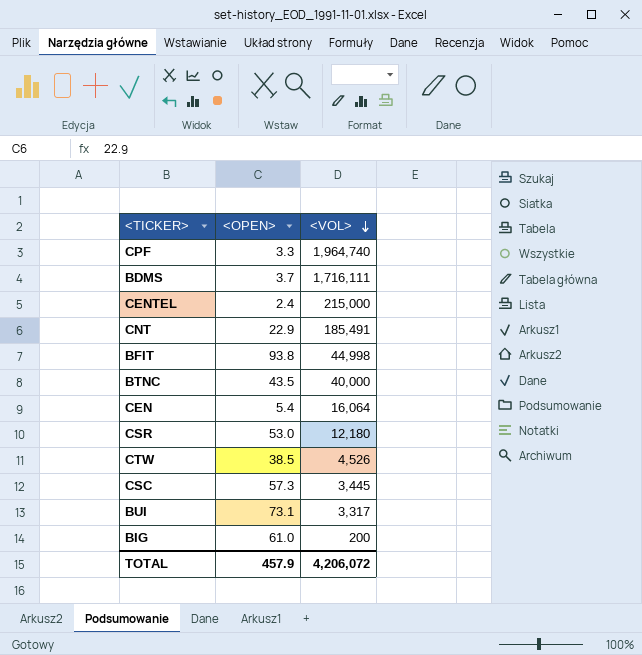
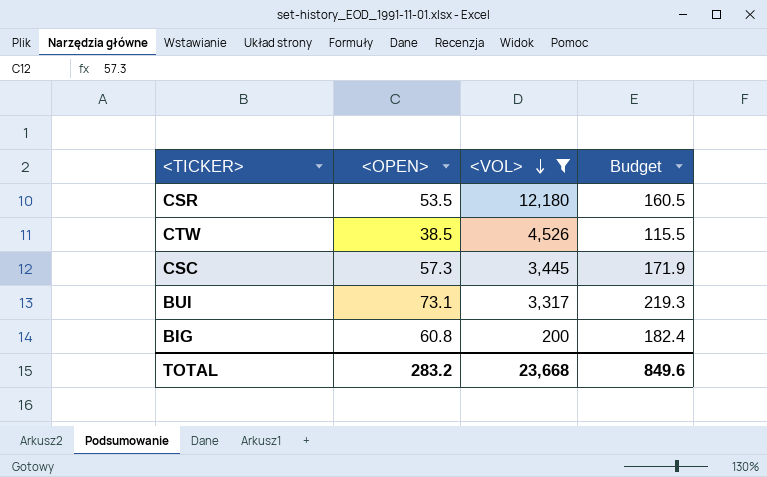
filter: none -> <VOL> <= 12,180
column Budget | formula: none -> [<OPEN>] * 3
CSR | <OPEN>: 53.0 -> 53.5
BIG | <OPEN>: 61.0 -> 60.8
TOTAL | <OPEN>: 457.9 -> 283.2
TOTAL | <VOL>: 4,206,072 -> 23,668

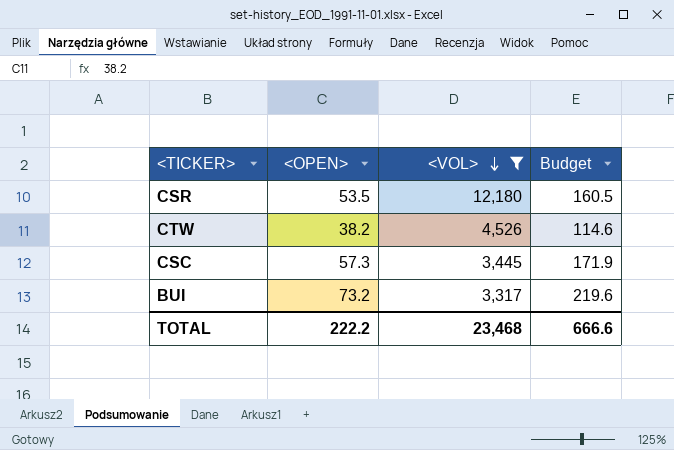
row BIG: 60.8 | 200 | 182.4 -> none
CTW | <OPEN>: 38.5 -> 38.2
CTW | Budget: 115.5 -> 114.6
BUI | <OPEN>: 73.1 -> 73.2
BUI | Budget: 219.3 -> 219.6
TOTAL | <OPEN>: 283.2 -> 222.2
TOTAL | <VOL>: 23,668 -> 23,468
TOTAL | Budget: 849.6 -> 666.6

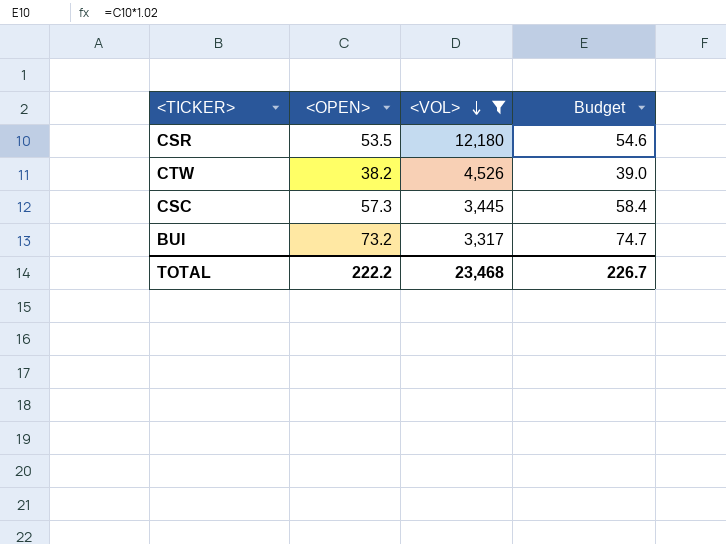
column Budget | formula: [<OPEN>] * 3 -> [<OPEN>] * 1.02
TOTAL | Budget: 666.6 -> 226.7

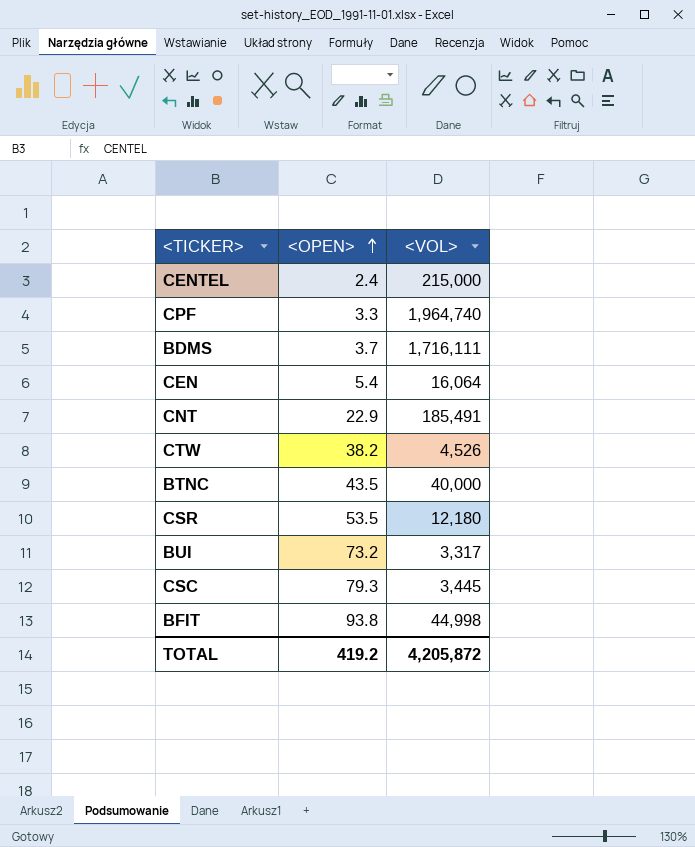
filter: <VOL> <= 12,180 -> none
row order: <VOL> descending -> <OPEN> ascending
column Budget | formula: [<OPEN>] * 1.02 -> none
CSC | <OPEN>: 57.3 -> 79.3
TOTAL | <OPEN>: 222.2 -> 419.2
TOTAL | <VOL>: 23,468 -> 4,205,872

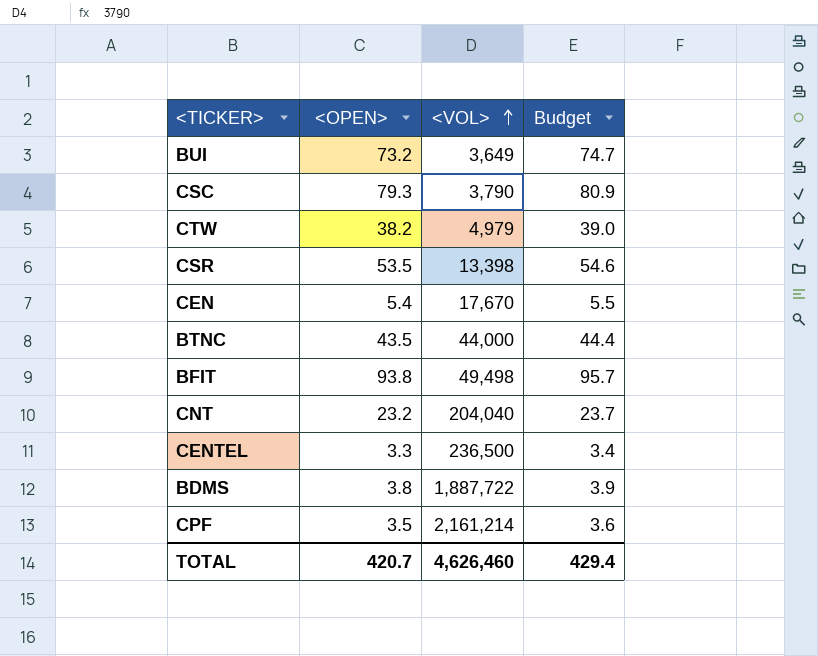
row order: <OPEN> ascending -> <VOL> ascending
column Budget | formula: none -> [<OPEN>] * 1.02
BUI | <VOL>: 3,317 -> 3,649
CSC | <VOL>: 3,445 -> 3,790
CTW | <VOL>: 4,526 -> 4,979
CSR | <VOL>: 12,180 -> 13,398
CEN | <VOL>: 16,064 -> 17,670
BTNC | <VOL>: 40,000 -> 44,000
BFIT | <VOL>: 44,998 -> 49,498
CNT | <OPEN>: 22.9 -> 23.2
CNT | <VOL>: 185,491 -> 204,040
CENTEL | <OPEN>: 2.4 -> 3.3
CENTEL | <VOL>: 215,000 -> 236,500
BDMS | <OPEN>: 3.7 -> 3.8
BDMS | <VOL>: 1,716,111 -> 1,887,722
CPF | <OPEN>: 3.3 -> 3.5
CPF | <VOL>: 1,964,740 -> 2,161,214
TOTAL | <OPEN>: 419.2 -> 420.7
TOTAL | <VOL>: 4,205,872 -> 4,626,460

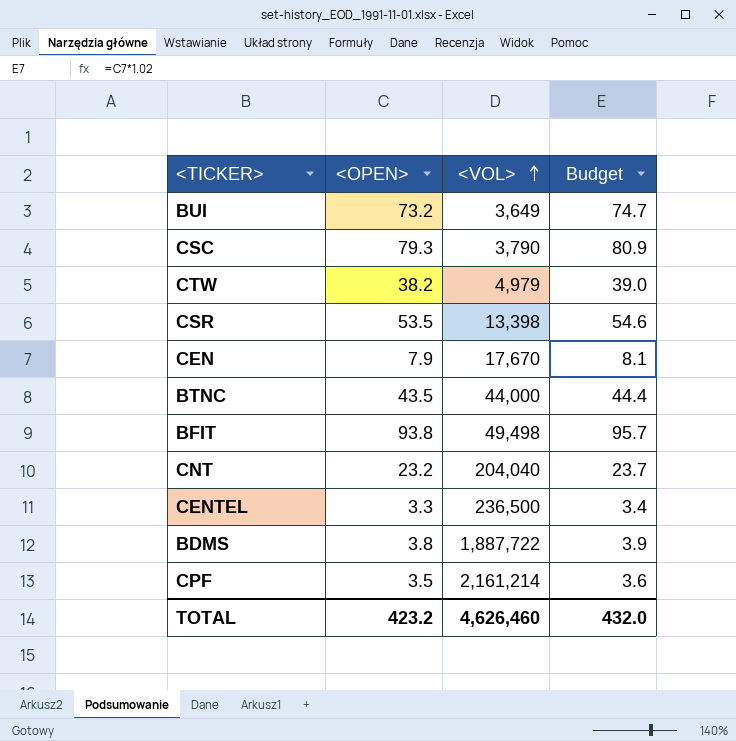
CEN | <OPEN>: 5.4 -> 7.9
CEN | Budget: 5.5 -> 8.1
TOTAL | <OPEN>: 420.7 -> 423.2
TOTAL | Budget: 429.4 -> 432.0

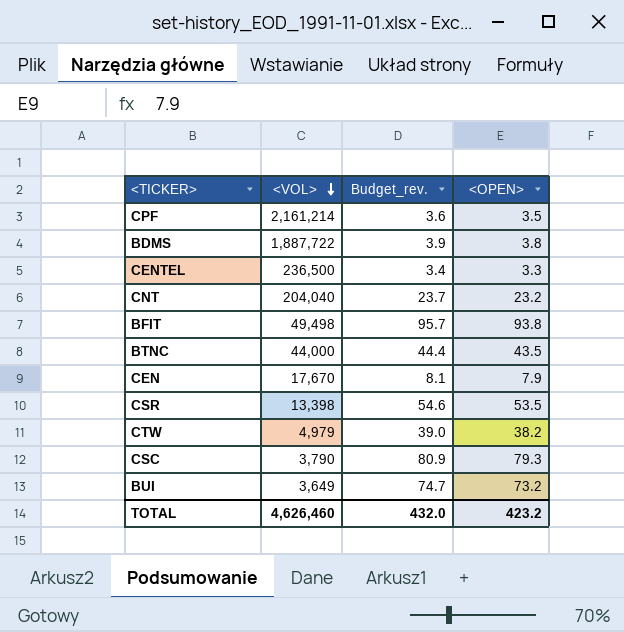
row order: <VOL> ascending -> <VOL> descending
column name: Budget -> Budget_rev.
column <OPEN> | position: 2 -> 4

